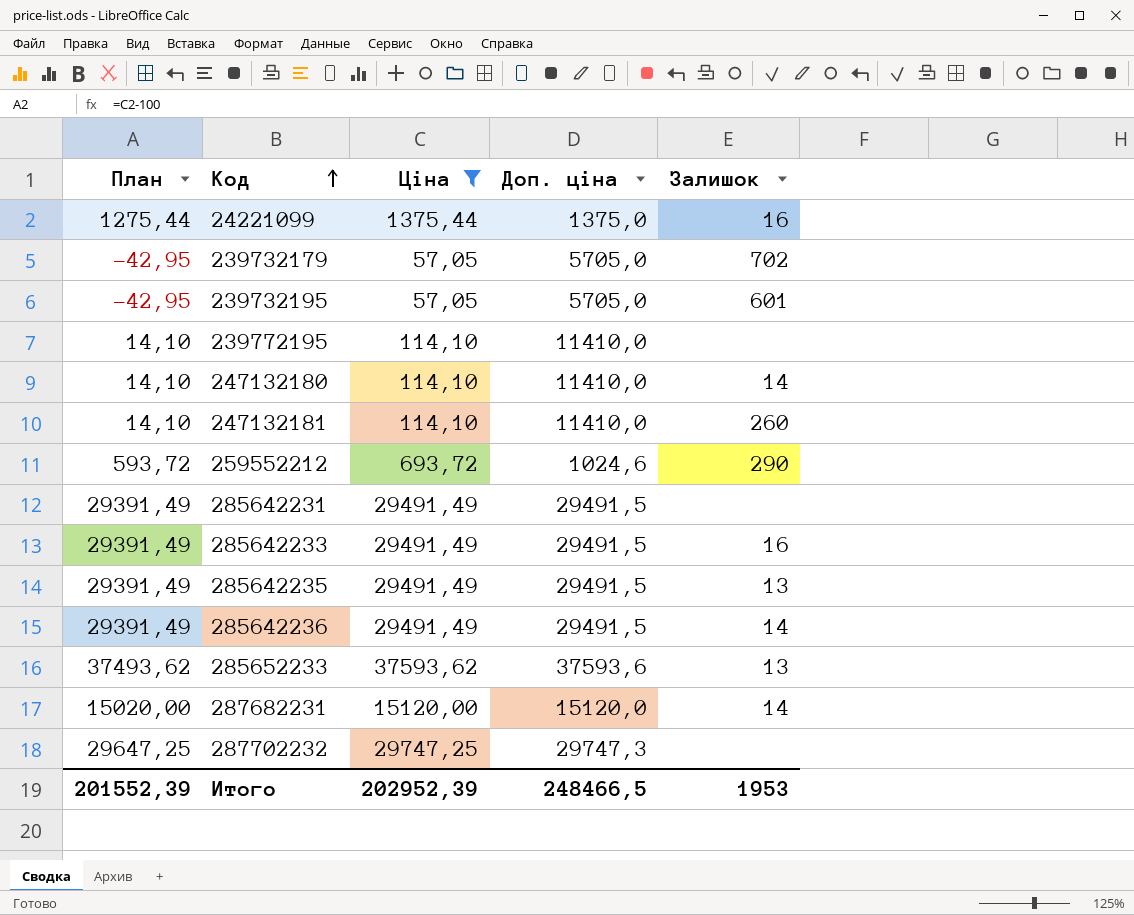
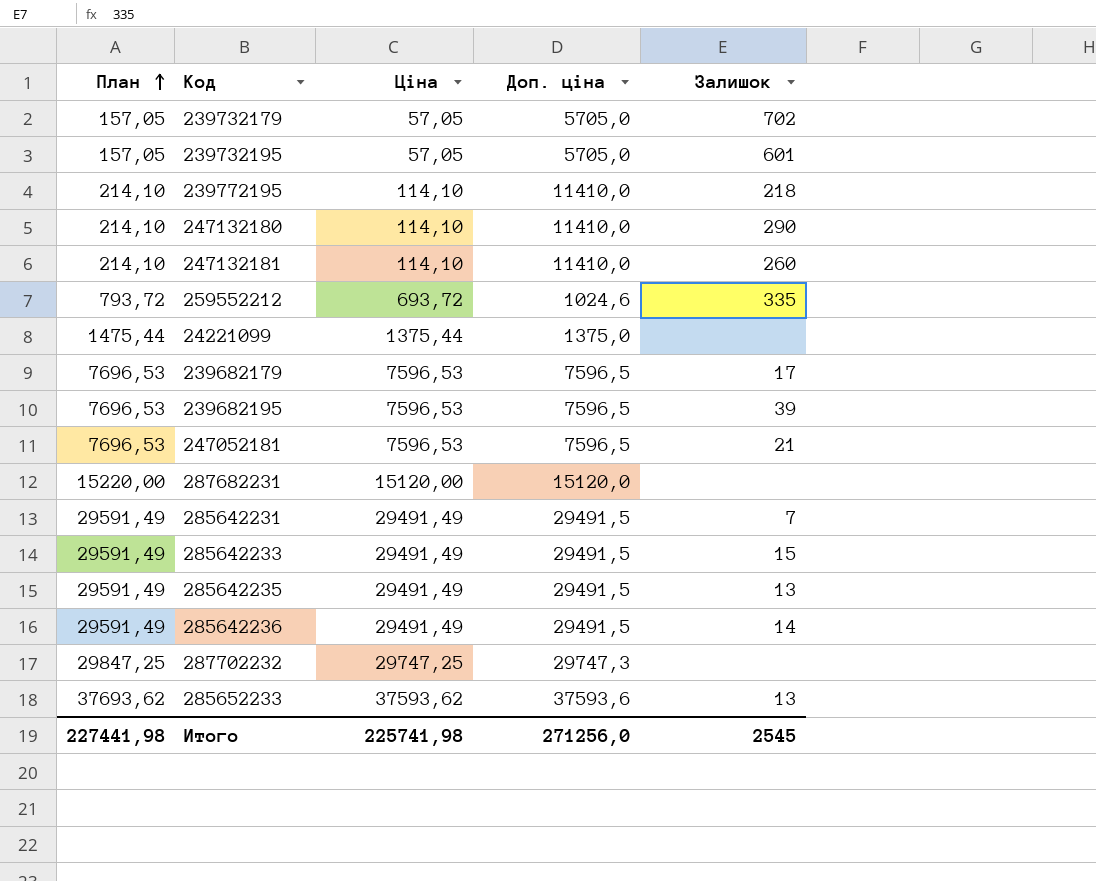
filter: Ціна != 7596,53 -> none
row order: Код ascending -> План ascending
column План | formula: [Ціна] - 100 -> [Ціна] + 100
239772195 | Залишок: none -> 218
247132180 | Залишок: 14 -> 290
259552212 | Залишок: 290 -> 335
24221099 | Залишок: 16 -> none
287682231 | Залишок: 14 -> none
285642231 | Залишок: none -> 7
285642233 | Залишок: 16 -> 15
Итого | План: 201552,39 -> 227441,98
Итого | Ціна: 202952,39 -> 225741,98
Итого | Доп. ціна: 248466,5 -> 271256,0
Итого | Залишок: 1953 -> 2545

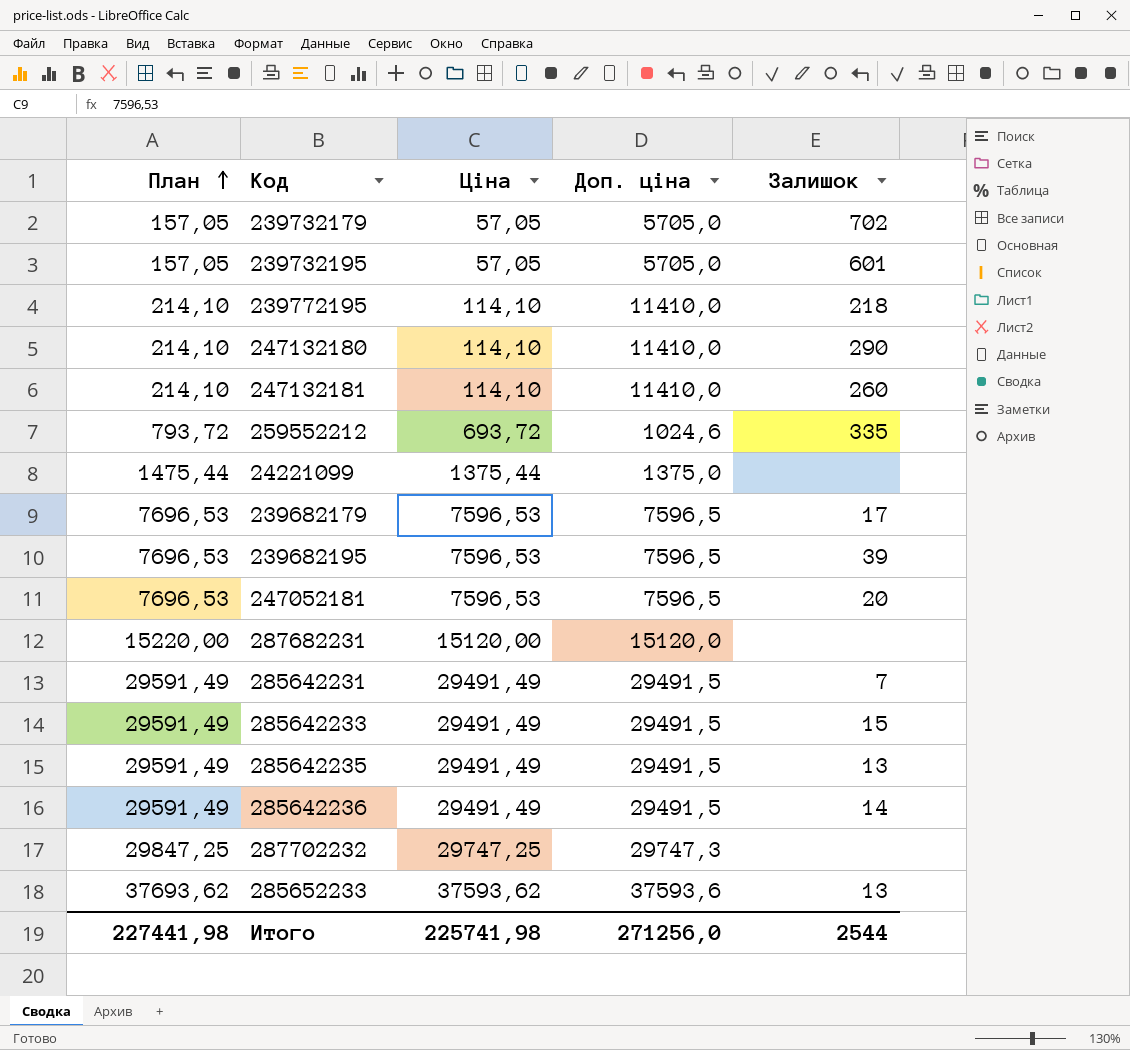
247052181 | Залишок: 21 -> 20
Итого | Залишок: 2545 -> 2544

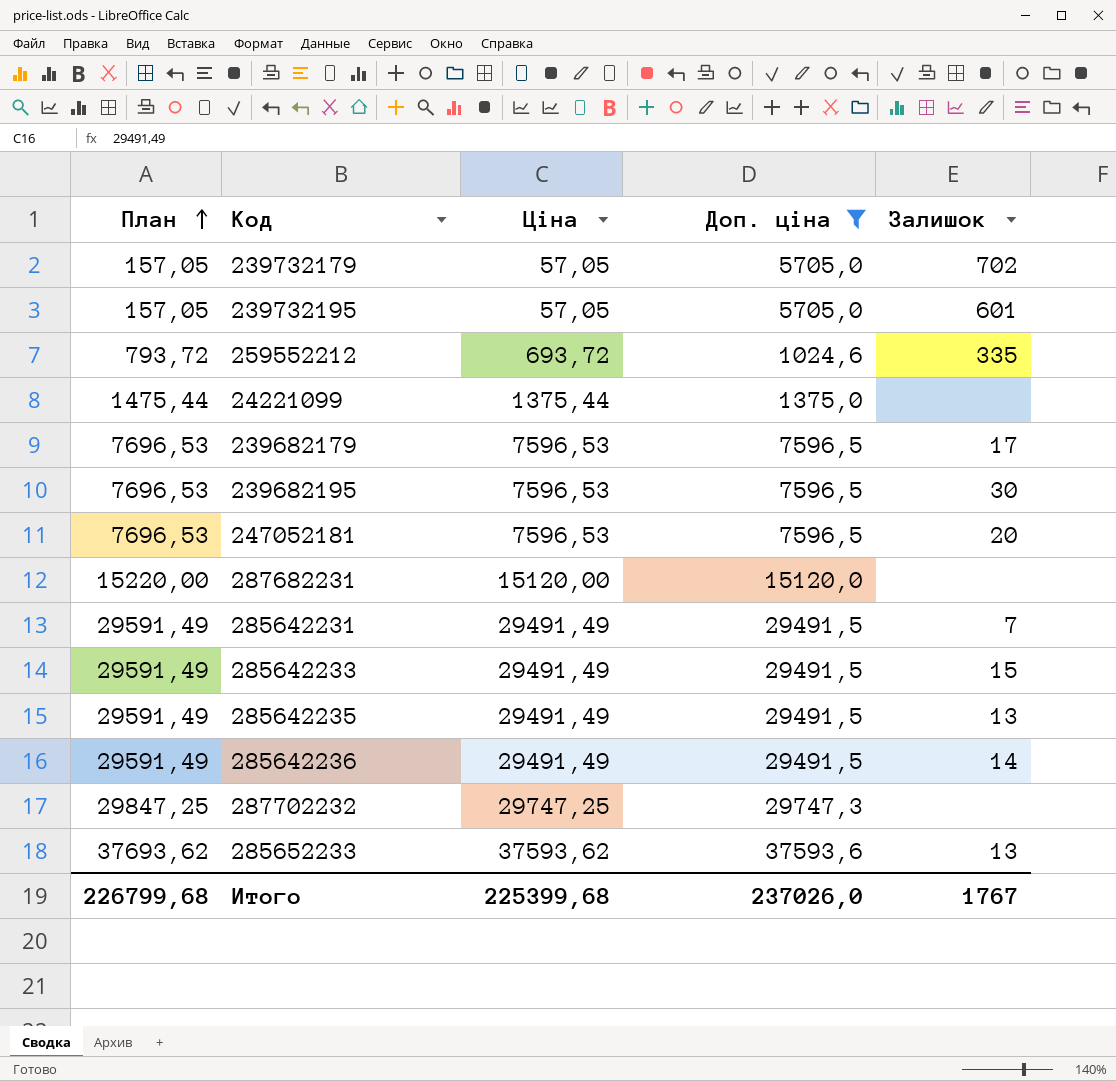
filter: none -> Доп. ціна != 11410,0
239682195 | Залишок: 39 -> 30
Итого | План: 227441,98 -> 226799,68
Итого | Ціна: 225741,98 -> 225399,68
Итого | Доп. ціна: 271256,0 -> 237026,0
Итого | Залишок: 2544 -> 1767

